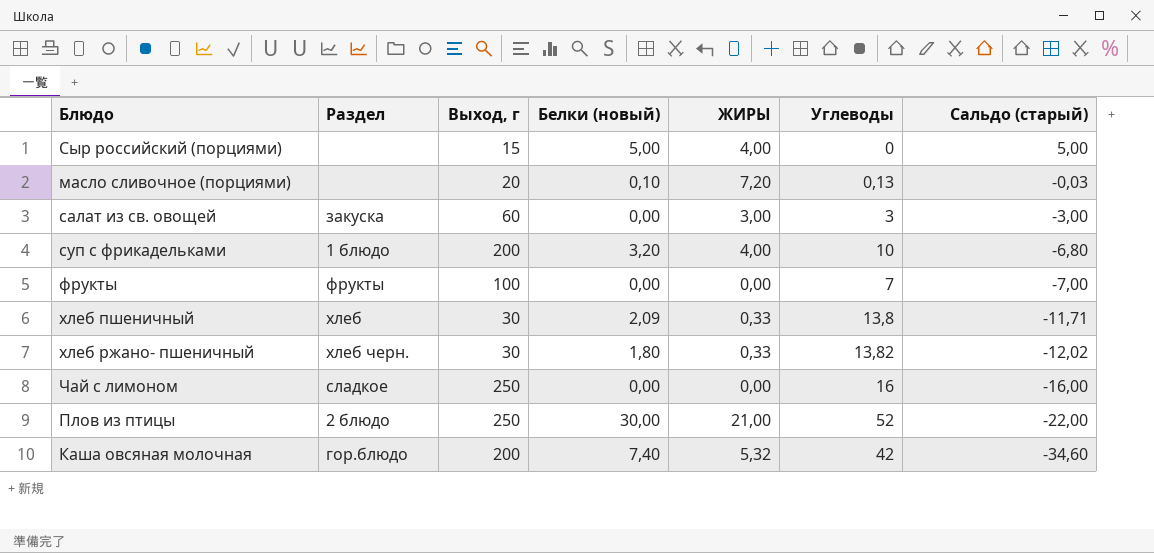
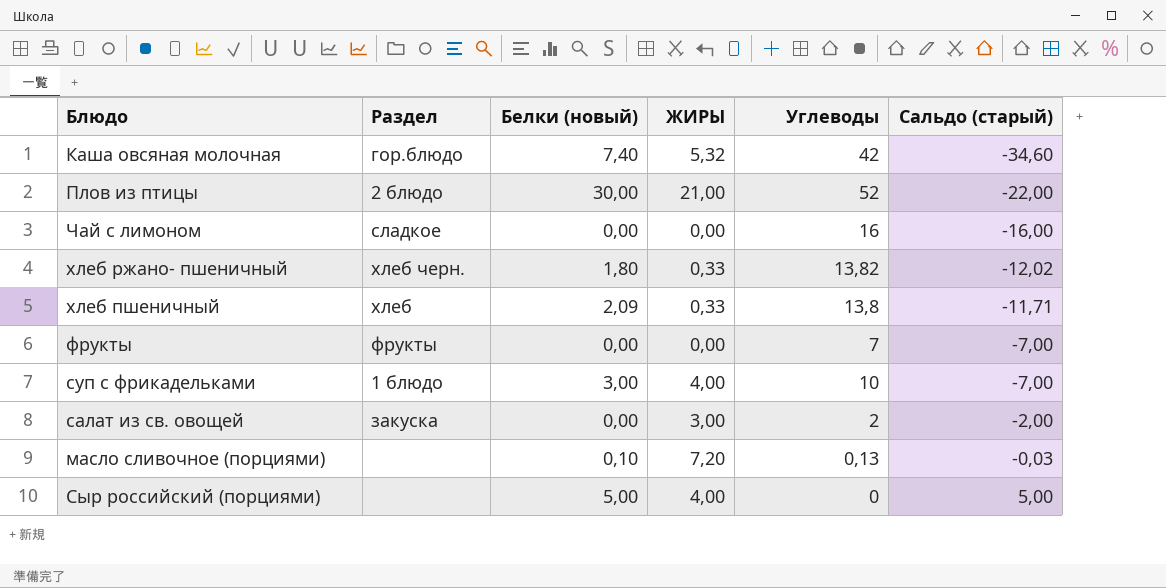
row order: Сальдо (старый) descending -> Сальдо (старый) ascending
column Выход, г | position: 3 -> none
суп с фрикадельками | Белки (новый): 3,20 -> 3,00
суп с фрикадельками | Сальдо (старый): -6,80 -> -7,00
салат из св. овощей | Углеводы: 3 -> 2
салат из св. овощей | Сальдо (старый): -3,00 -> -2,00

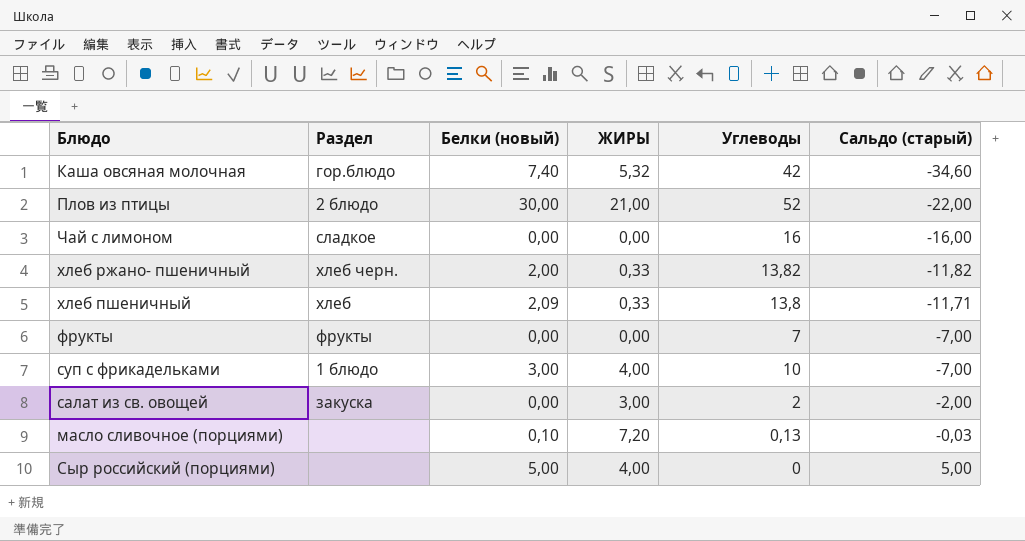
хлеб ржано- пшеничный | Белки (новый): 1,80 -> 2,00
хлеб ржано- пшеничный | Сальдо (старый): -12,02 -> -11,82

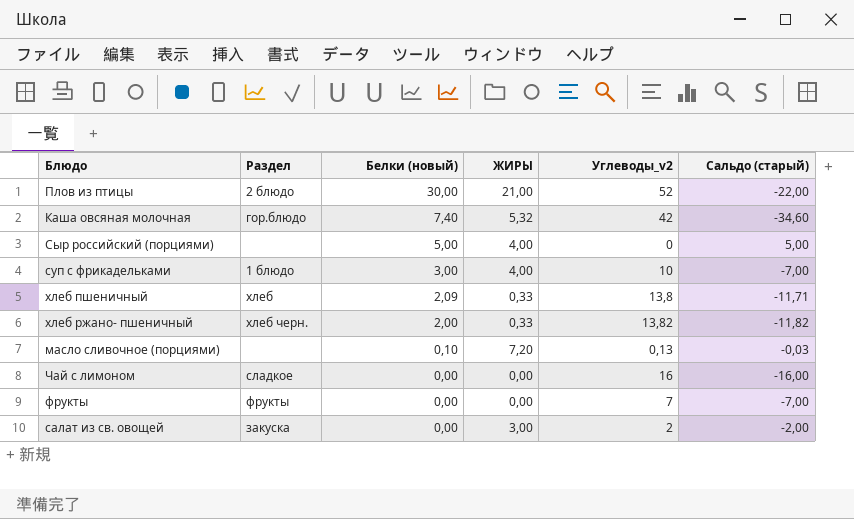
row order: Сальдо (старый) ascending -> Белки (новый) descending
column name: Углеводы -> Углеводы_v2

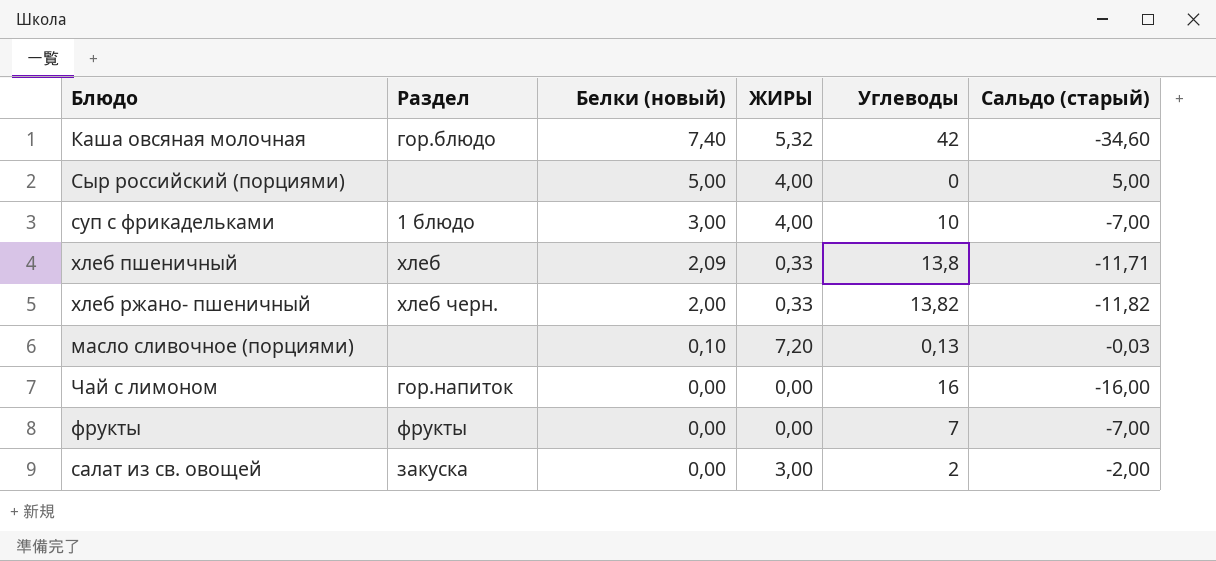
column name: Углеводы_v2 -> Углеводы
row Плов из птицы: 2 блюдо | 30,00 | 21,00 | 52 | -22,00 -> none
Чай с лимоном | Раздел: сладкое -> гор.напиток

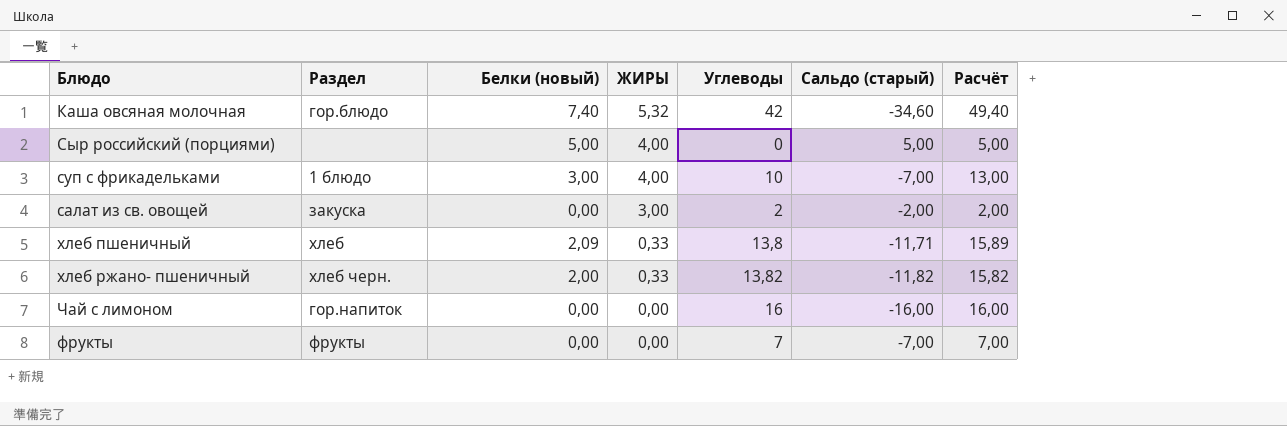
row order: Белки (новый) descending -> ЖИРЫ descending
column Расчёт | formula: none -> [Белки (новый)] + [Углеводы]
row масло сливочное (порциями): none | 0,10 | 7,20 | 0,13 | -0,03 -> none

